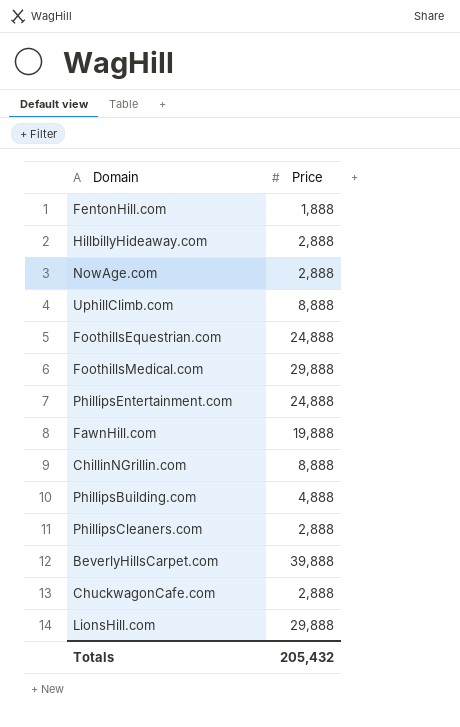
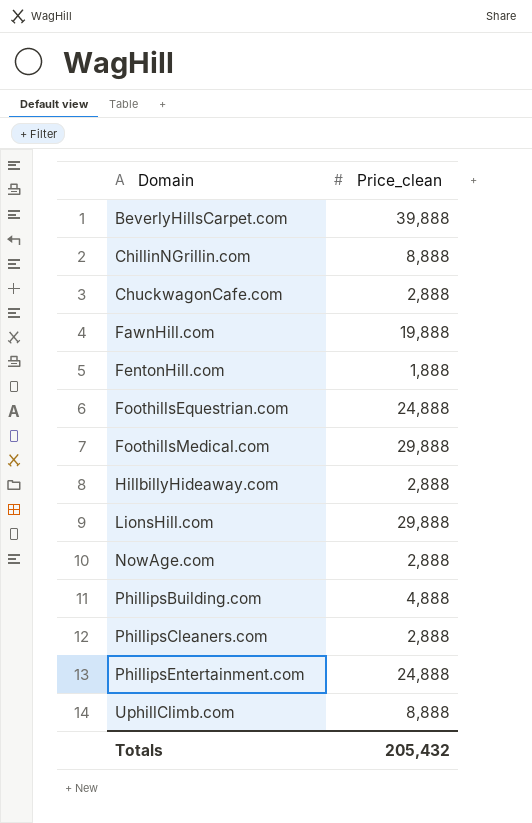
row order: none -> Domain ascending
column name: Price -> Price_clean

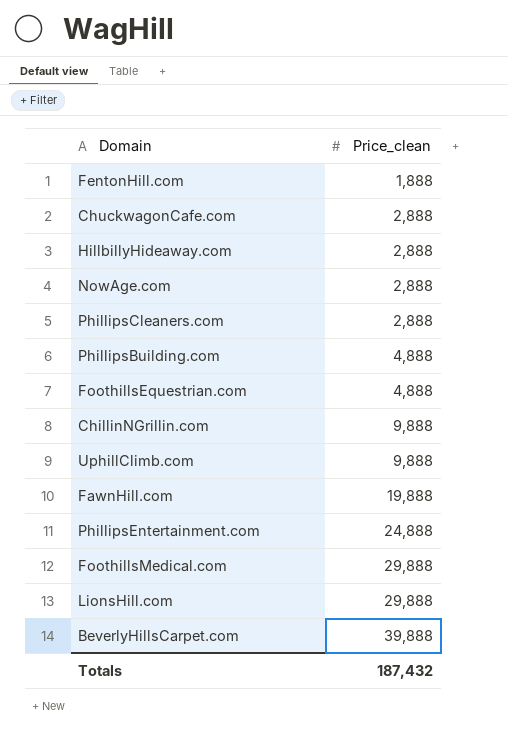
row order: Domain ascending -> Price_clean ascending
FoothillsEquestrian.com | Price_clean: 24,888 -> 4,888
ChillinNGrillin.com | Price_clean: 8,888 -> 9,888
UphillClimb.com | Price_clean: 8,888 -> 9,888
Totals | Price_clean: 205,432 -> 187,432

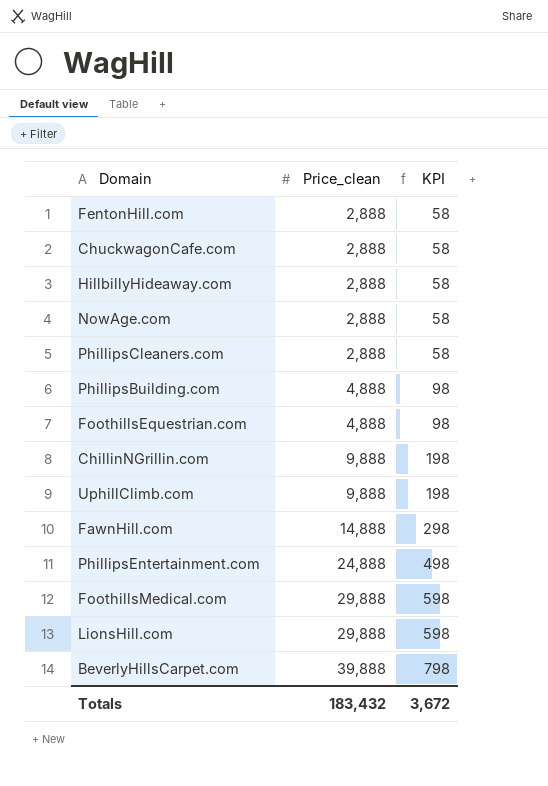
column KPI | formula: none -> [Price_clean] * 0.02
FentonHill.com | Price_clean: 1,888 -> 2,888
FawnHill.com | Price_clean: 19,888 -> 14,888
Totals | Price_clean: 187,432 -> 183,432

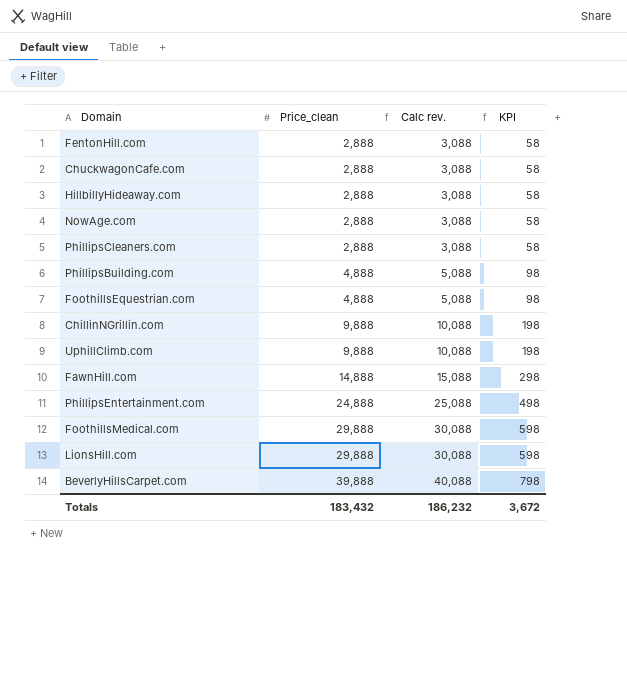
column Calc rev. | formula: none -> [Price_clean] + 200

